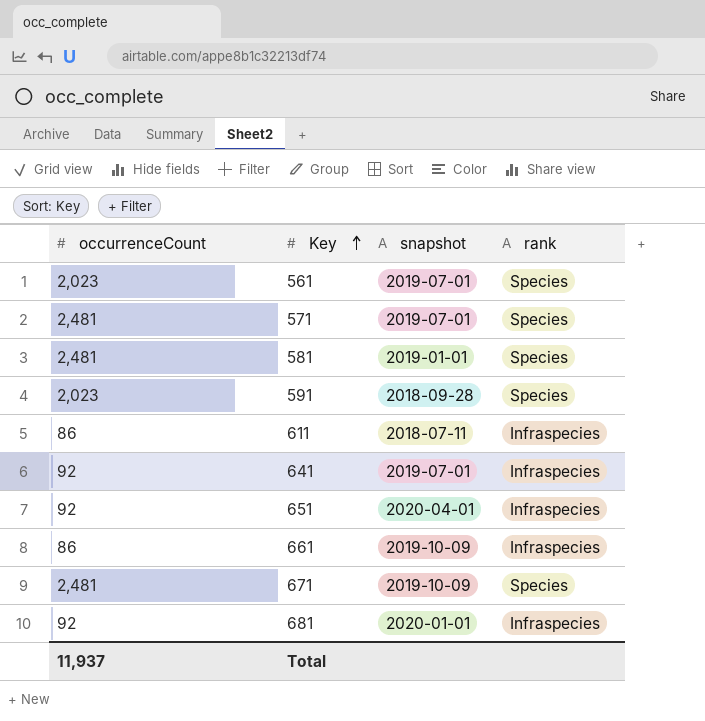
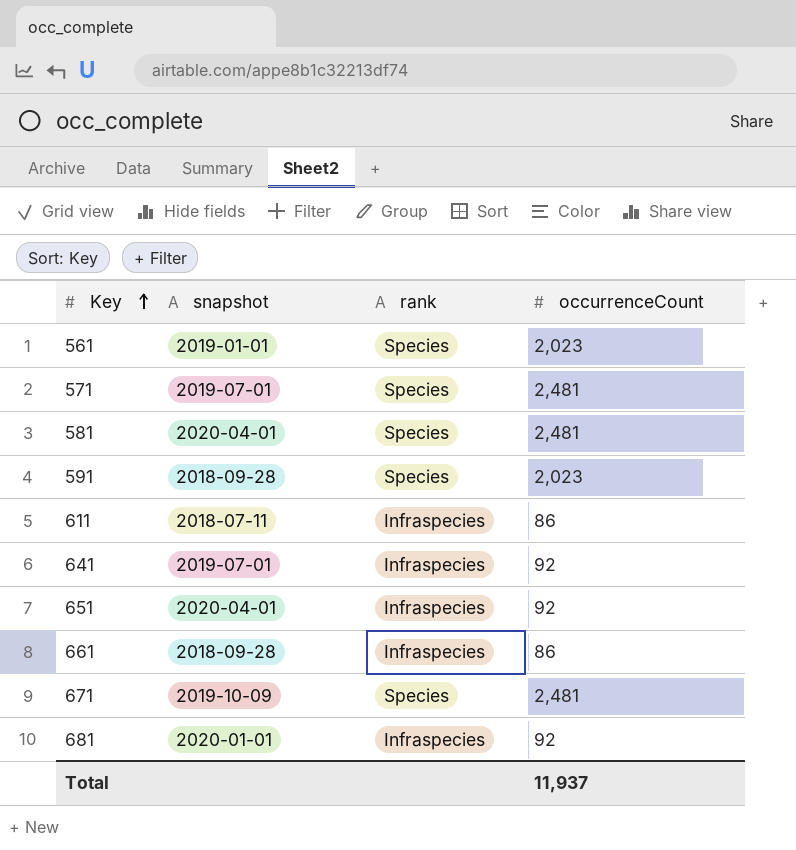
column occurrenceCount | position: 1 -> 4
561 | snapshot: 2019-07-01 -> 2019-01-01
581 | snapshot: 2019-01-01 -> 2020-04-01
661 | snapshot: 2019-10-09 -> 2018-09-28

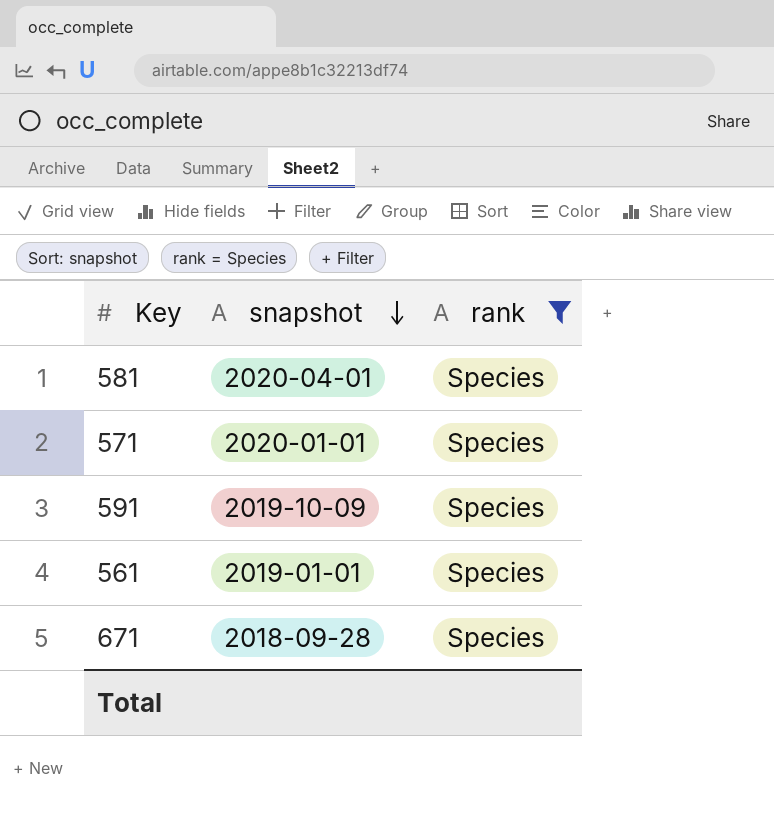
filter: none -> rank = Species
row order: Key ascending -> snapshot descending
column occurrenceCount | position: 4 -> none
571 | snapshot: 2019-07-01 -> 2020-01-01
591 | snapshot: 2018-09-28 -> 2019-10-09
671 | snapshot: 2019-10-09 -> 2018-09-28

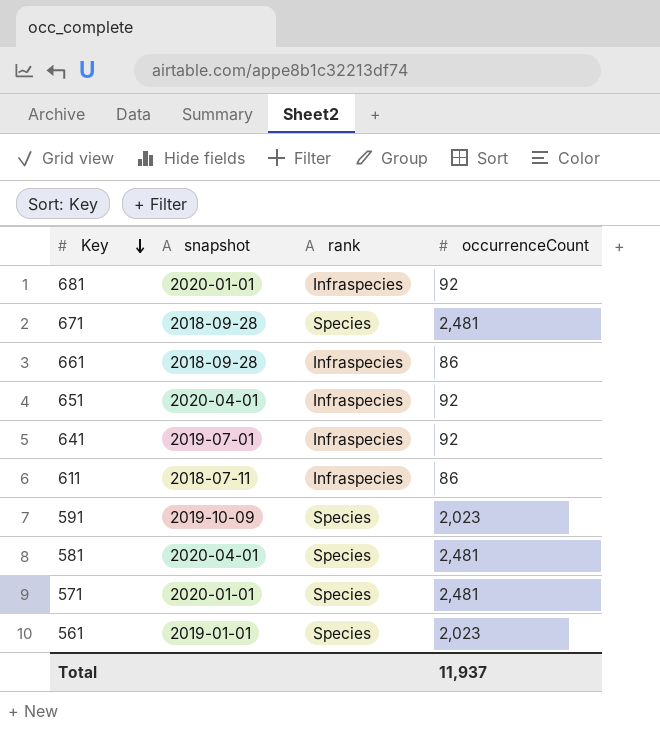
filter: rank = Species -> none
row order: snapshot descending -> Key descending
column occurrenceCount | position: none -> 4

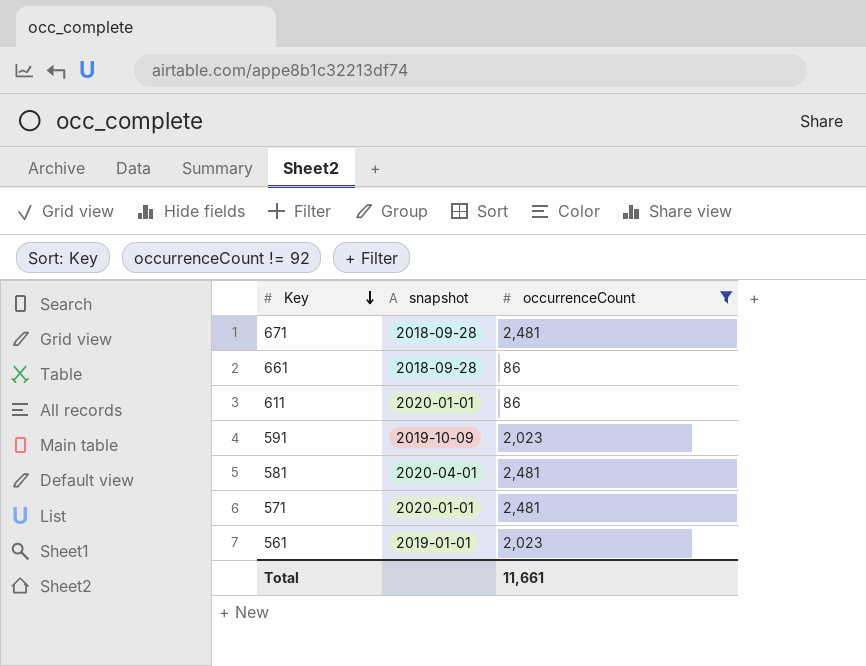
filter: none -> occurrenceCount != 92
column rank | position: 3 -> none
611 | snapshot: 2018-07-11 -> 2020-01-01
Total | occurrenceCount: 11,937 -> 11,661

